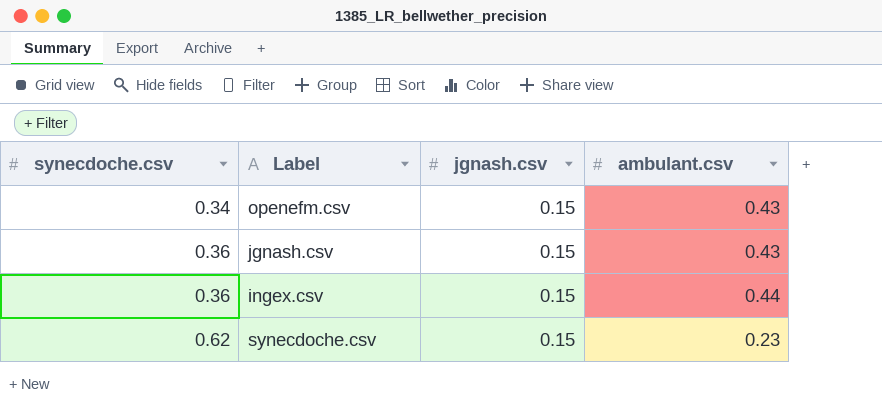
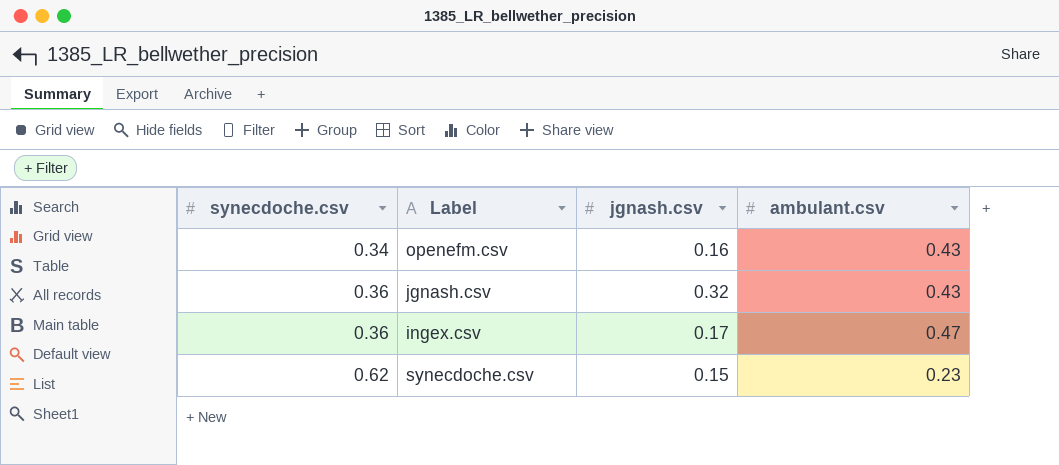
openefm.csv | jgnash.csv: 0.15 -> 0.16
jgnash.csv | jgnash.csv: 0.15 -> 0.32
ingex.csv | jgnash.csv: 0.15 -> 0.17
ingex.csv | ambulant.csv: 0.44 -> 0.47

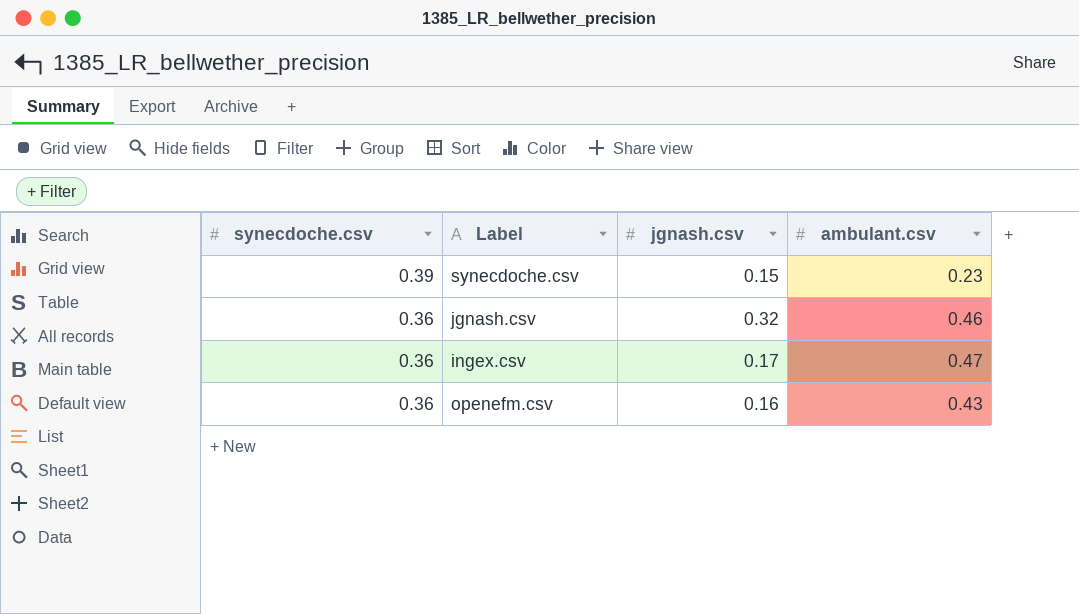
row order: synecdoche.csv ascending -> synecdoche.csv descending
synecdoche.csv | synecdoche.csv: 0.62 -> 0.39
jgnash.csv | ambulant.csv: 0.43 -> 0.46
openefm.csv | synecdoche.csv: 0.34 -> 0.36

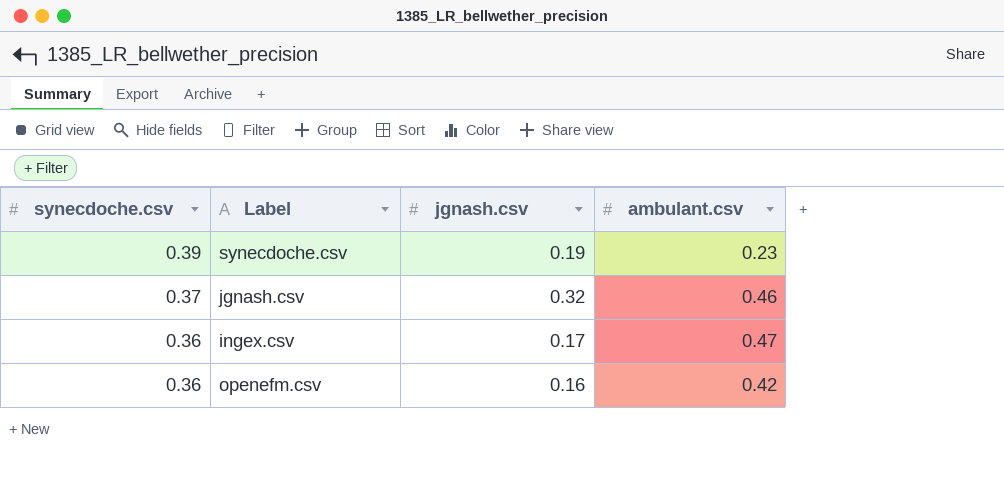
synecdoche.csv | jgnash.csv: 0.15 -> 0.19
jgnash.csv | synecdoche.csv: 0.36 -> 0.37
openefm.csv | ambulant.csv: 0.43 -> 0.42

